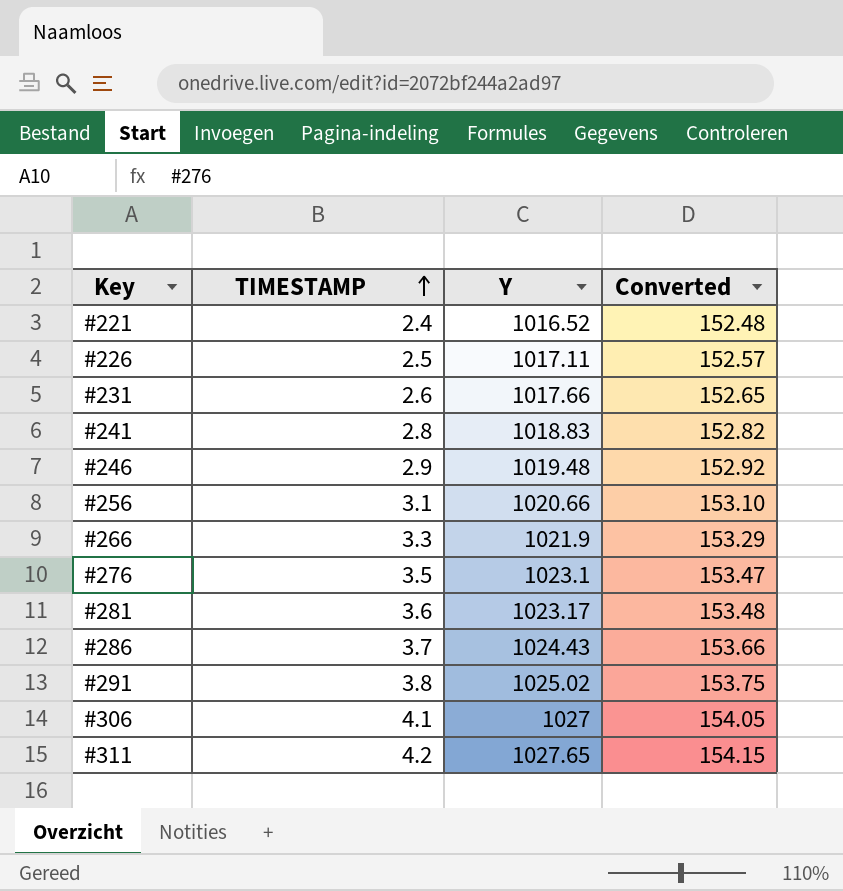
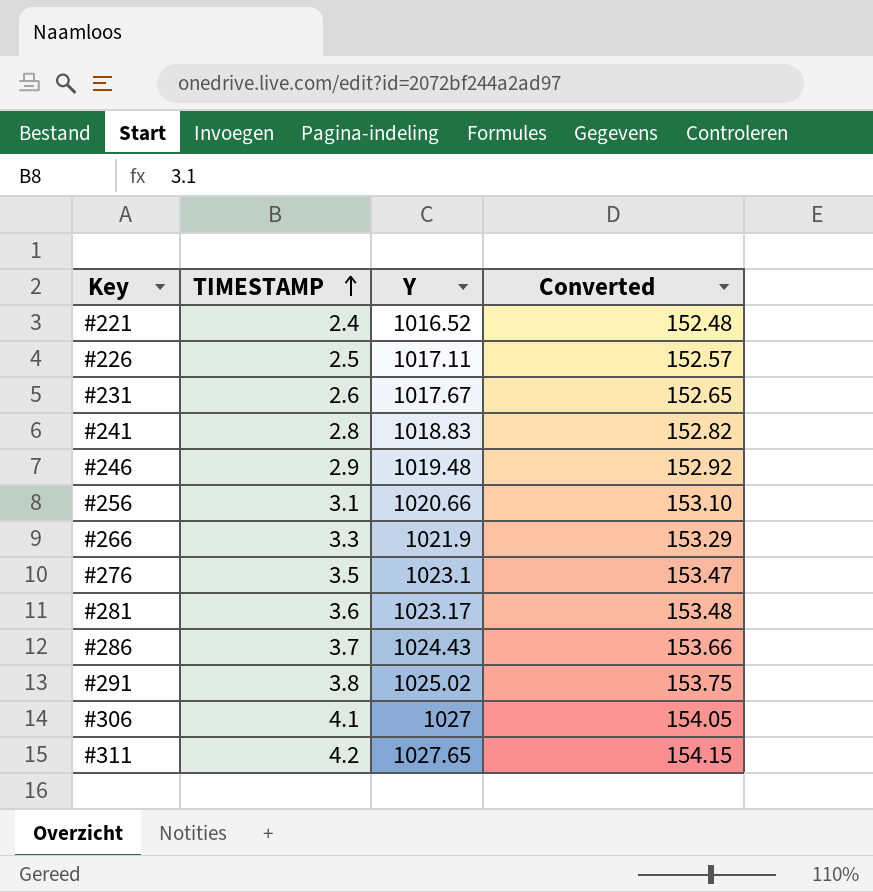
#231 | Y: 1017.66 -> 1017.67

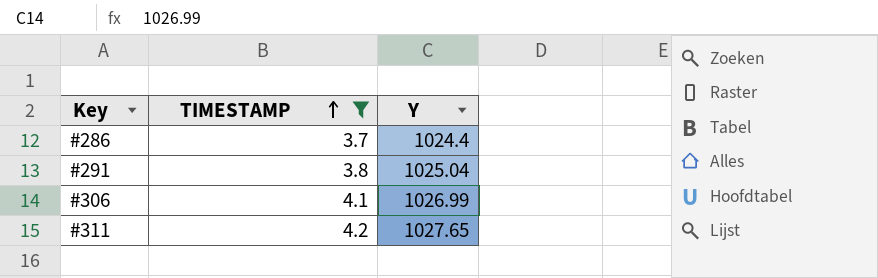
filter: none -> TIMESTAMP >= 3.7
column Converted | formula: [Y] * 0.15 -> none
#286 | Y: 1024.43 -> 1024.4
#291 | Y: 1025.02 -> 1025.04
#306 | Y: 1027 -> 1026.99

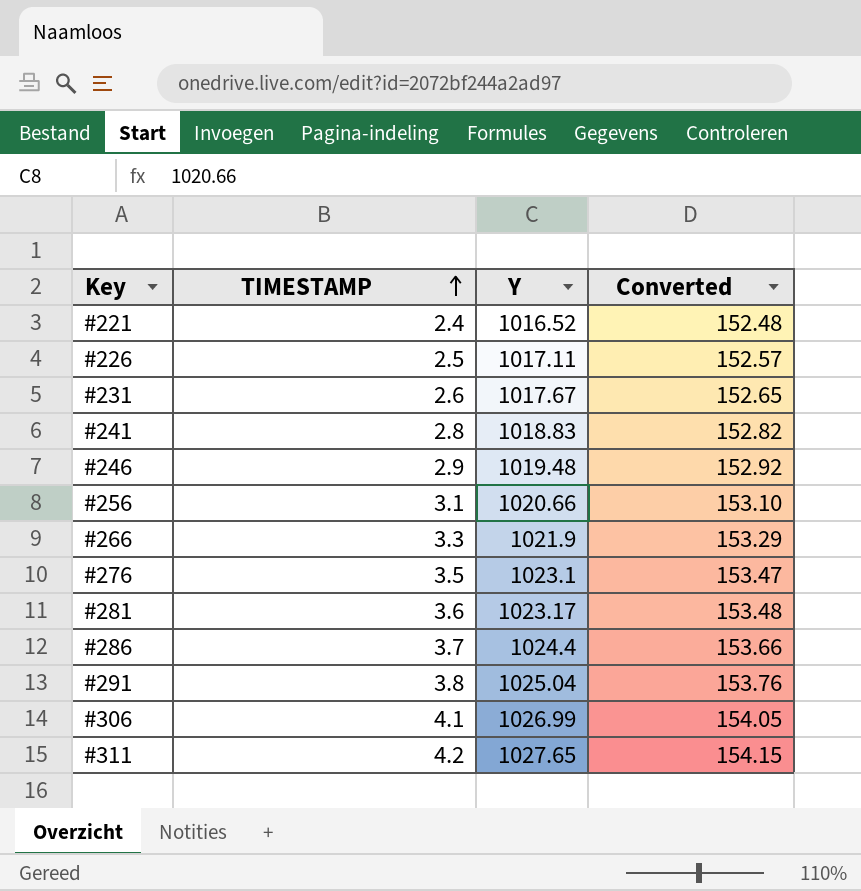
filter: TIMESTAMP >= 3.7 -> none
column Converted | formula: none -> [Y] * 0.15

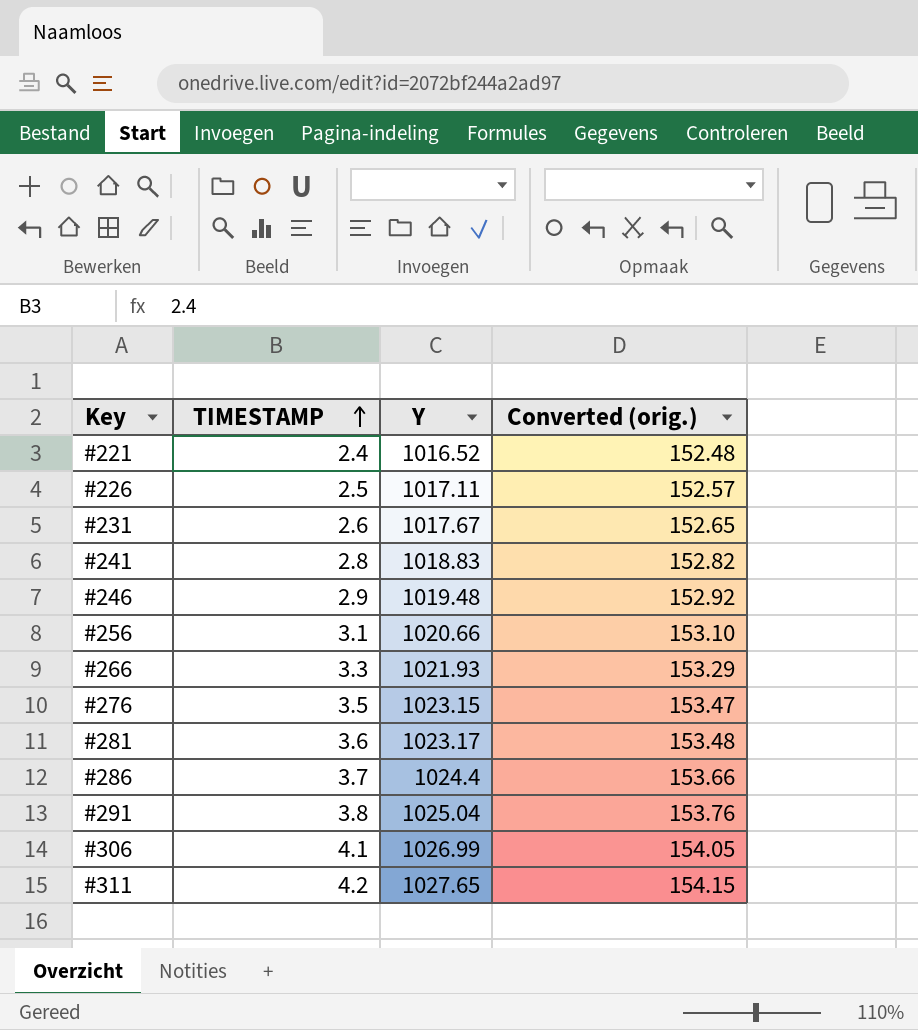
column name: Converted -> Converted (orig.)
#266 | Y: 1021.9 -> 1021.93
#276 | Y: 1023.1 -> 1023.15

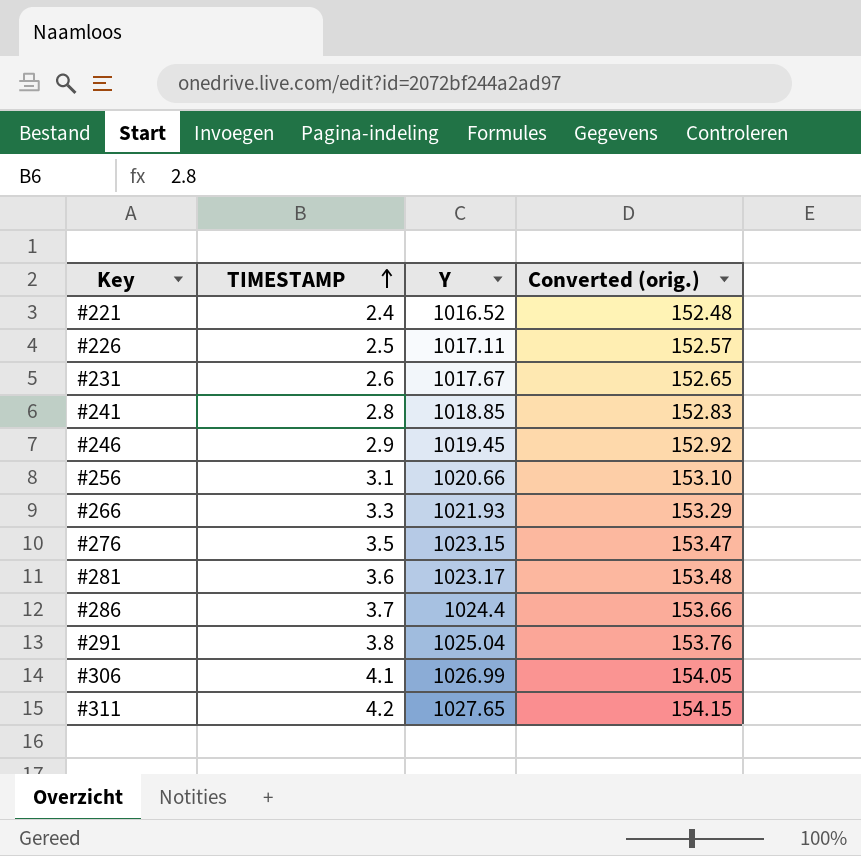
#241 | Y: 1018.83 -> 1018.85
#241 | Converted (orig.): 152.82 -> 152.83
#246 | Y: 1019.48 -> 1019.45

